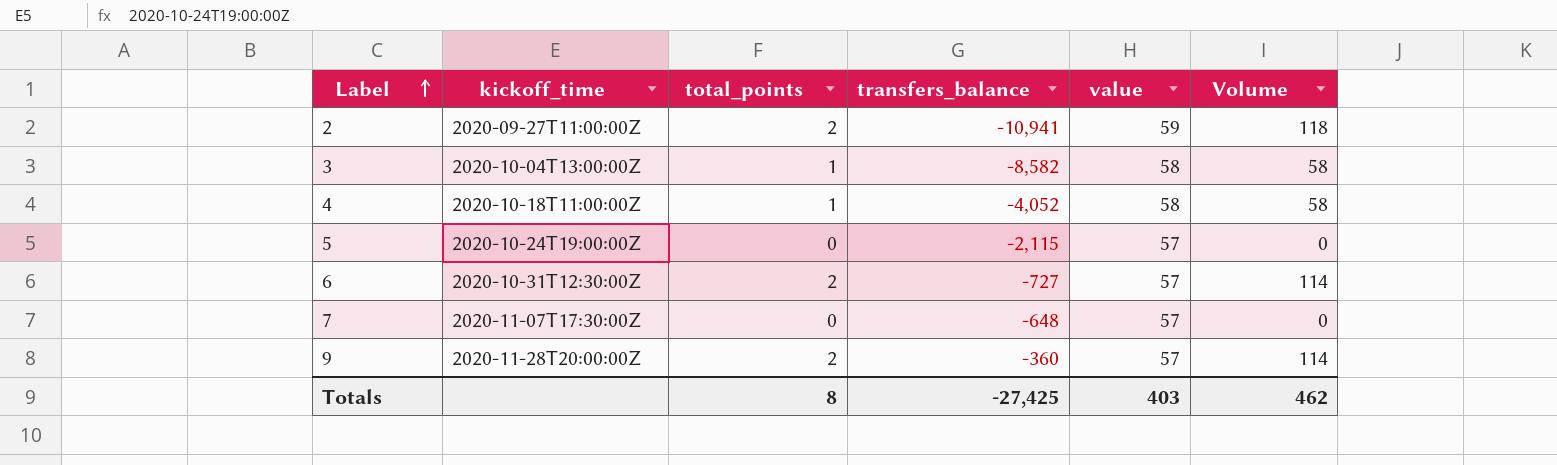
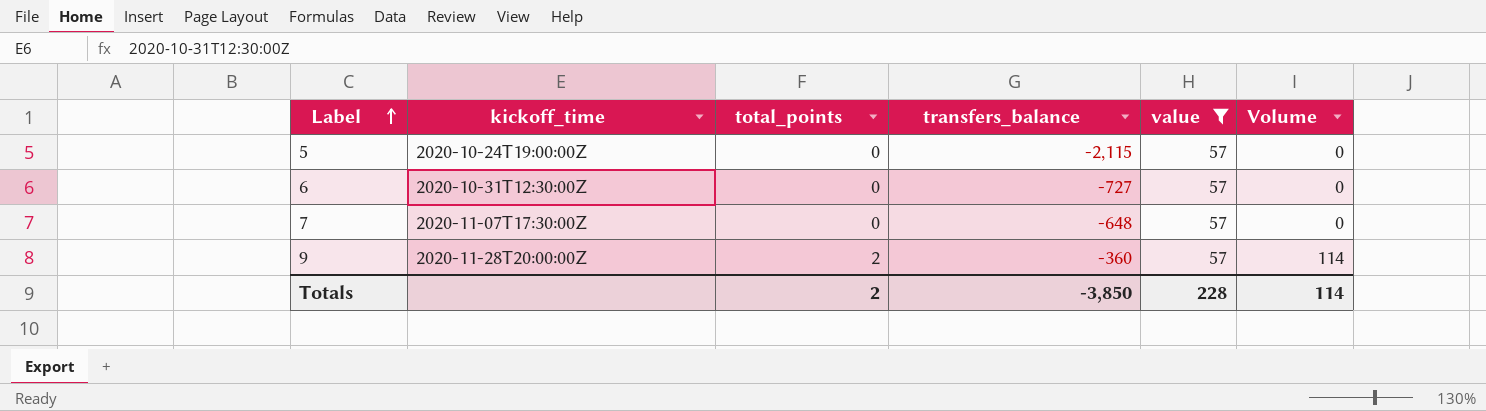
filter: none -> value = 57
6 | total_points: 2 -> 0
6 | Volume: 114 -> 0
Totals | total_points: 8 -> 2
Totals | transfers_balance: -27,425 -> -3,850
Totals | value: 403 -> 228
Totals | Volume: 462 -> 114

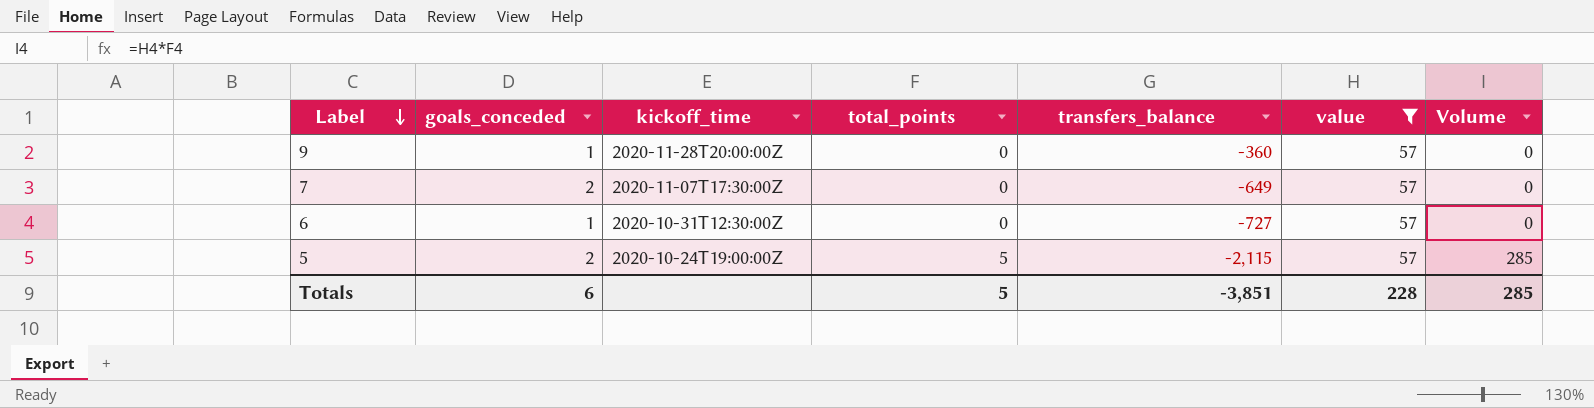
row order: Label ascending -> Label descending
column goals_conceded | position: none -> 2
9 | total_points: 2 -> 0
9 | Volume: 114 -> 0
7 | transfers_balance: -648 -> -649
5 | total_points: 0 -> 5
5 | Volume: 0 -> 285
Totals | total_points: 2 -> 5
Totals | transfers_balance: -3,850 -> -3,851
Totals | Volume: 114 -> 285

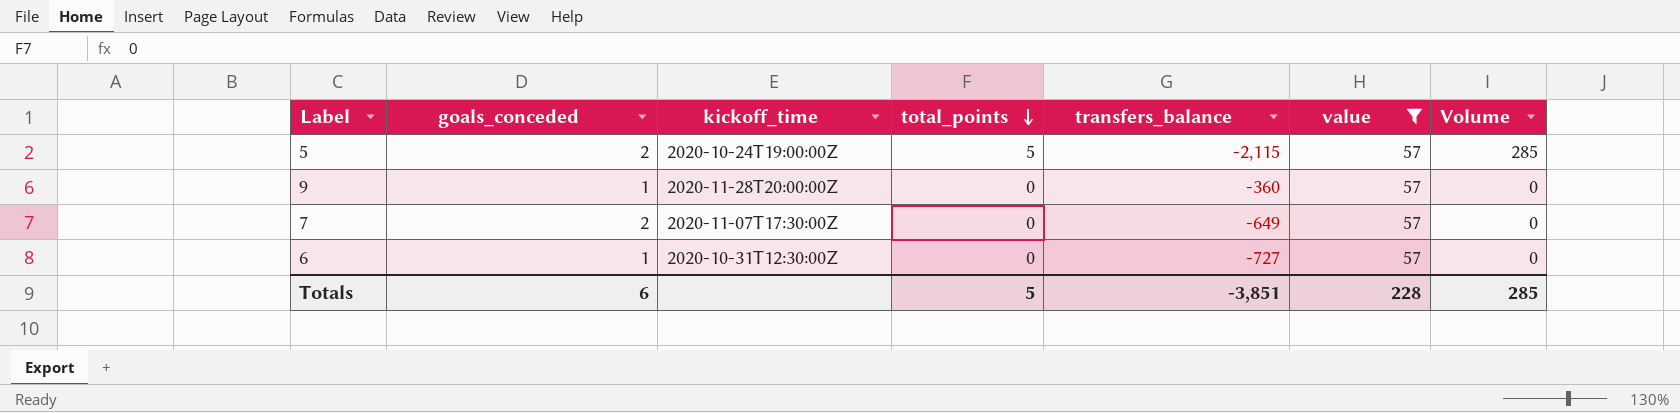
row order: Label descending -> total_points descending

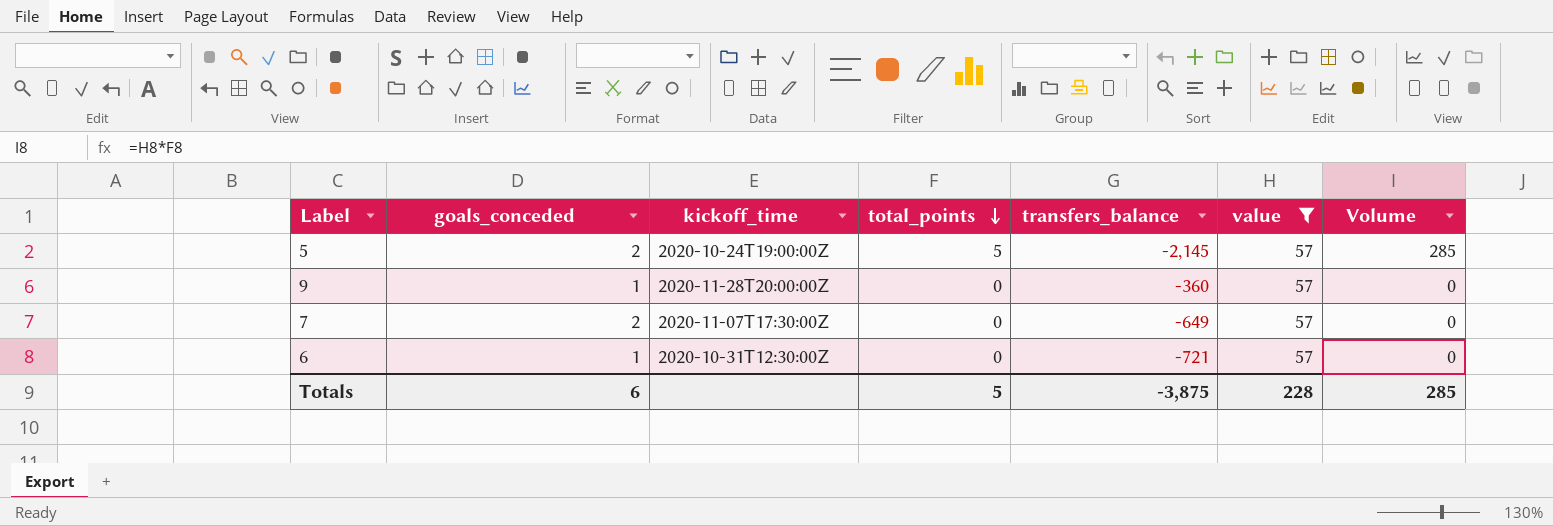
5 | transfers_balance: -2,115 -> -2,145
6 | transfers_balance: -727 -> -721
Totals | transfers_balance: -3,851 -> -3,875

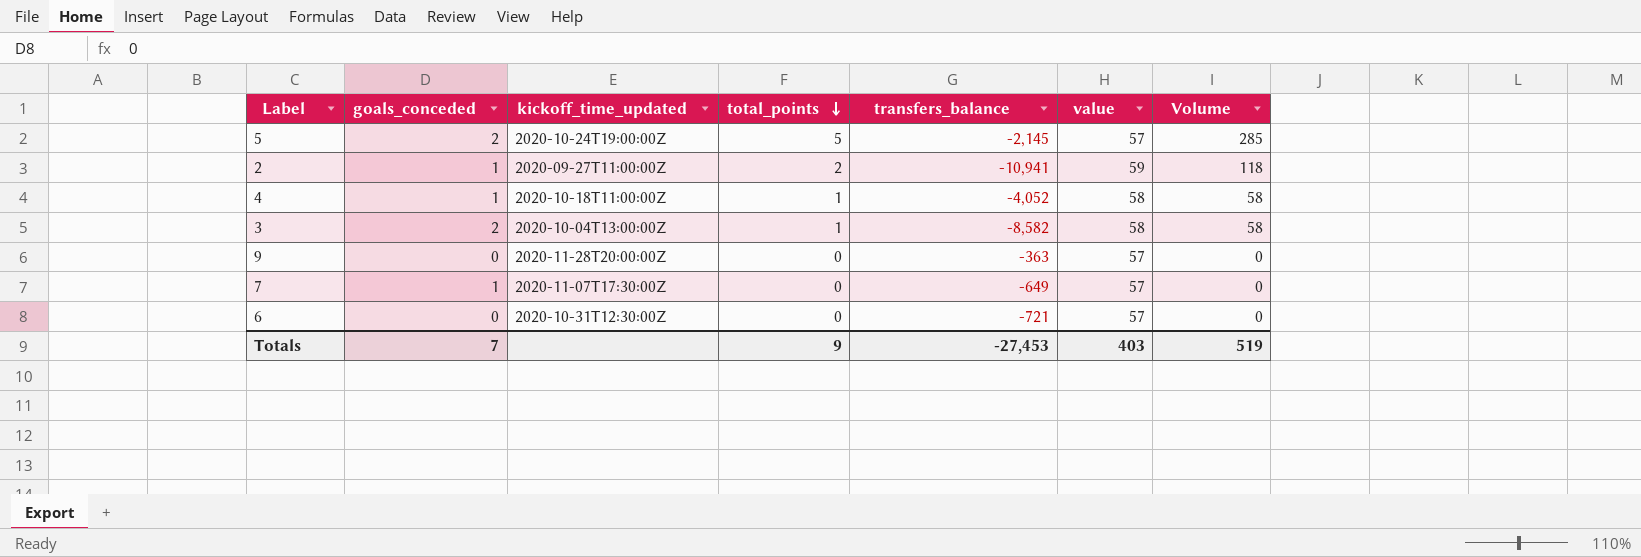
filter: value = 57 -> none
column name: kickoff_time -> kickoff_time_updated
9 | goals_conceded: 1 -> 0
9 | transfers_balance: -360 -> -363
7 | goals_conceded: 2 -> 1
6 | goals_conceded: 1 -> 0
Totals | goals_conceded: 6 -> 7
Totals | total_points: 5 -> 9
Totals | transfers_balance: -3,875 -> -27,453
Totals | value: 228 -> 403
Totals | Volume: 285 -> 519

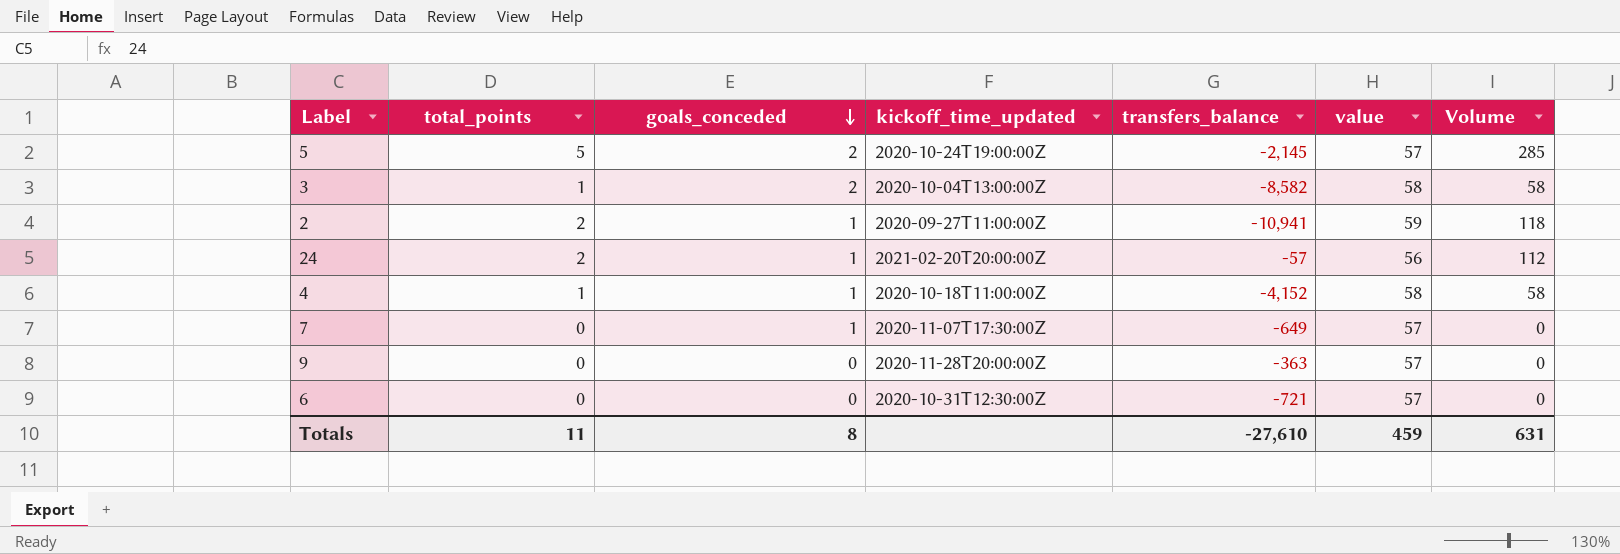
row order: total_points descending -> goals_conceded descending
column total_points | position: 4 -> 2
row 24: none -> 2 | 1 | 2021-02-20T20:00:00Z | -57 | 56 | 112
4 | transfers_balance: -4,052 -> -4,152
Totals | total_points: 9 -> 11
Totals | goals_conceded: 7 -> 8
Totals | transfers_balance: -27,453 -> -27,610
Totals | value: 403 -> 459
Totals | Volume: 519 -> 631

